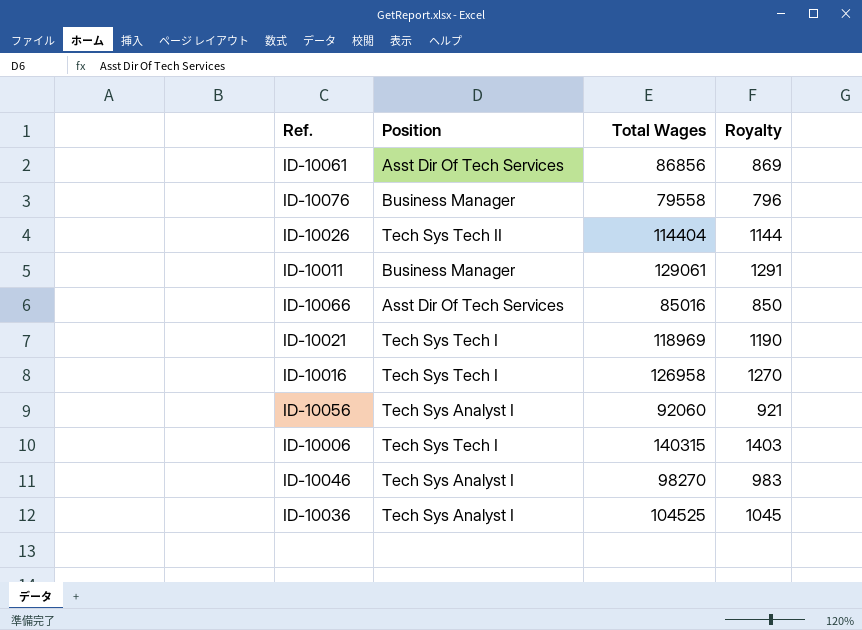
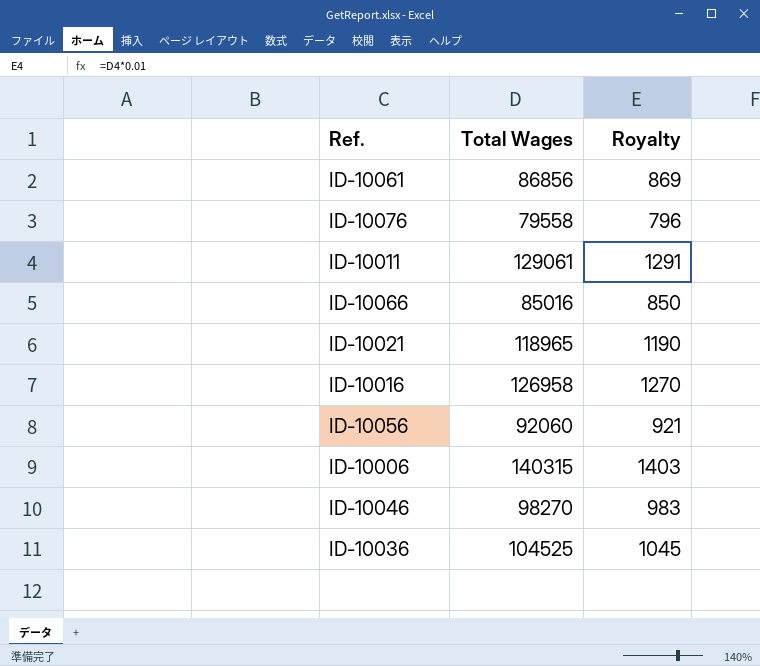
column Position | position: 2 -> none
row ID-10026: Tech Sys Tech II | 114404 | 1144 -> none
ID-10021 | Total Wages: 118969 -> 118965

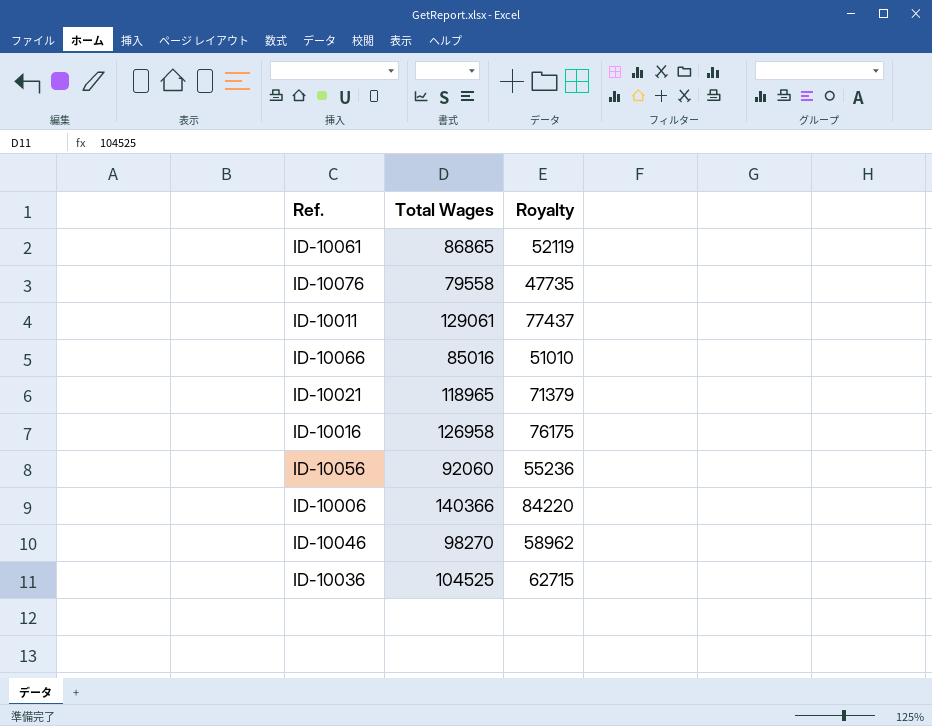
column Royalty | formula: [Total Wages] * 0.01 -> [Total Wages] * 0.6
ID-10061 | Total Wages: 86856 -> 86865
ID-10006 | Total Wages: 140315 -> 140366

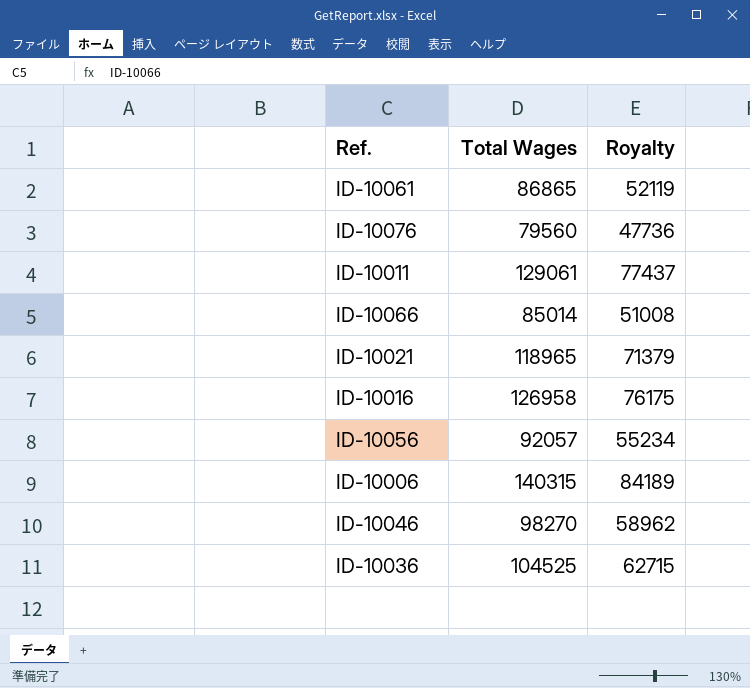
ID-10076 | Total Wages: 79558 -> 79560
ID-10076 | Royalty: 47735 -> 47736
ID-10066 | Total Wages: 85016 -> 85014
ID-10066 | Royalty: 51010 -> 51008
ID-10056 | Total Wages: 92060 -> 92057
ID-10056 | Royalty: 55236 -> 55234
ID-10006 | Total Wages: 140366 -> 140315
ID-10006 | Royalty: 84220 -> 84189

